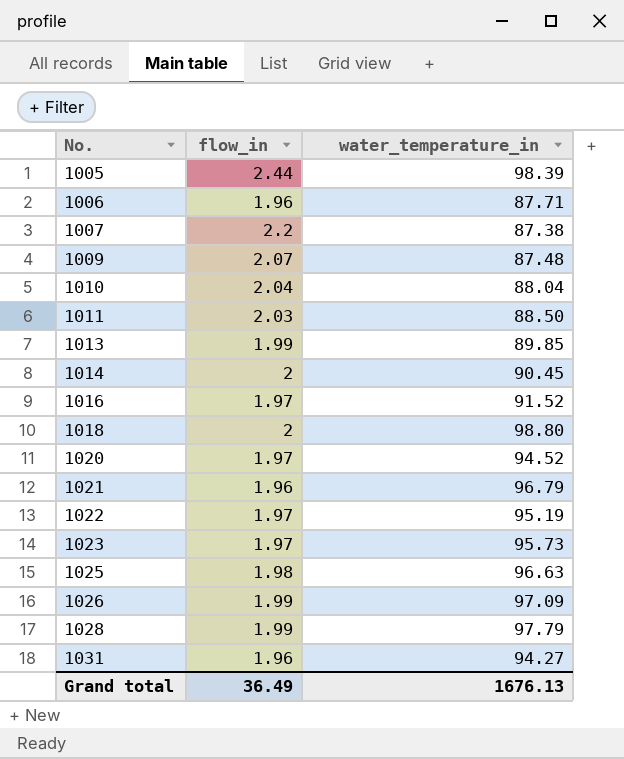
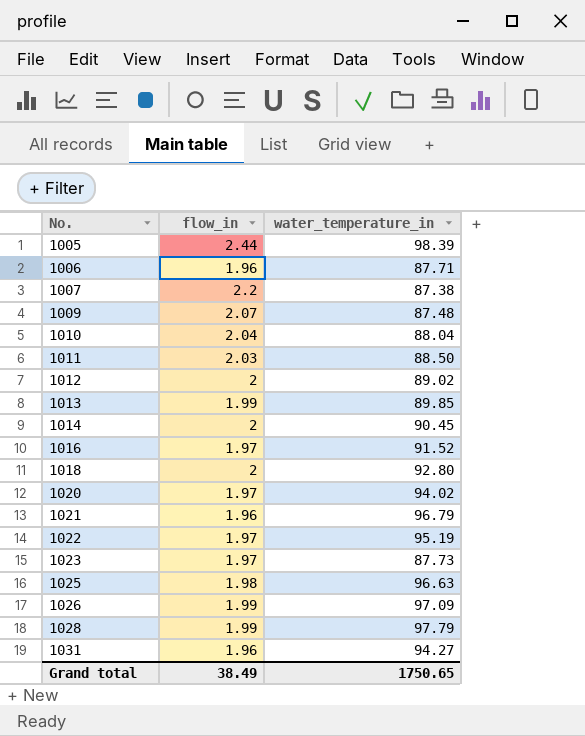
row 1012: none -> 2 | 89.02
1018 | water_temperature_in: 98.80 -> 92.80
1020 | water_temperature_in: 94.52 -> 94.02
1023 | water_temperature_in: 95.73 -> 87.73
Grand total | flow_in: 36.49 -> 38.49
Grand total | water_temperature_in: 1676.13 -> 1750.65

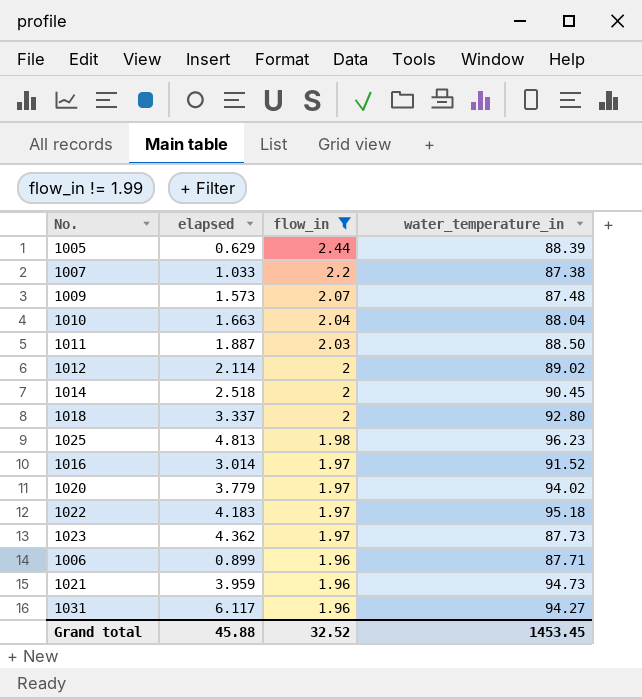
filter: none -> flow_in != 1.99
row order: No. ascending -> flow_in descending
column elapsed | position: none -> 2
1005 | water_temperature_in: 98.39 -> 88.39
1025 | water_temperature_in: 96.63 -> 96.23
1022 | water_temperature_in: 95.19 -> 95.18
1021 | water_temperature_in: 96.79 -> 94.73
Grand total | flow_in: 38.49 -> 32.52
Grand total | water_temperature_in: 1750.65 -> 1453.45

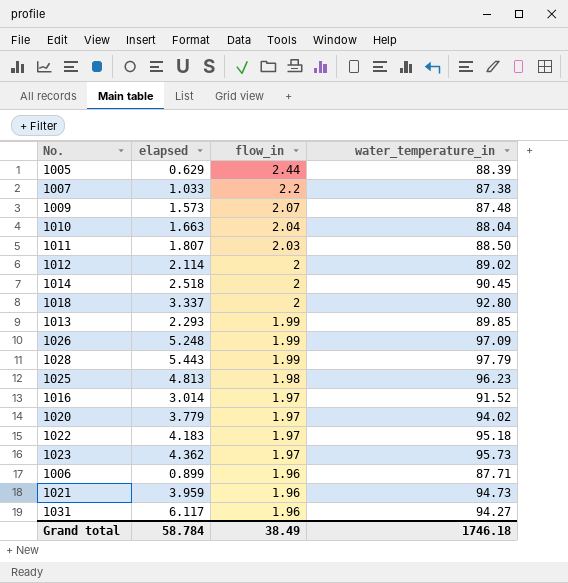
filter: flow_in != 1.99 -> none
1011 | elapsed: 1.887 -> 1.807
1023 | water_temperature_in: 87.73 -> 95.73
Grand total | elapsed: 45.88 -> 58.784
Grand total | flow_in: 32.52 -> 38.49
Grand total | water_temperature_in: 1453.45 -> 1746.18

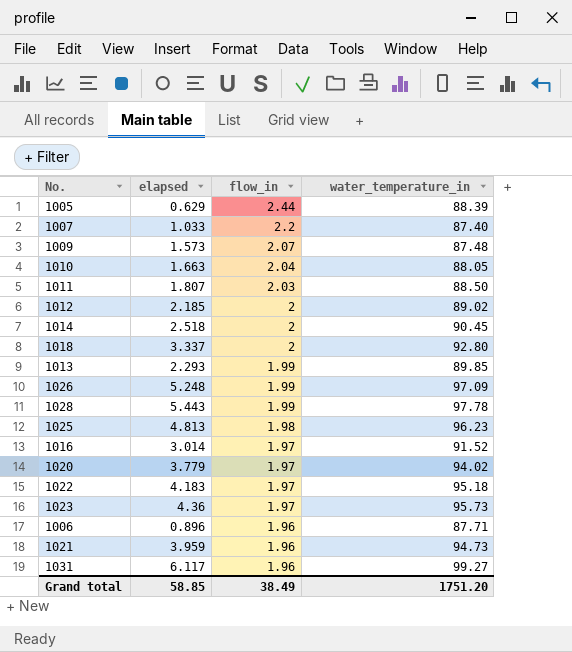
1007 | water_temperature_in: 87.38 -> 87.40
1010 | water_temperature_in: 88.04 -> 88.05
1012 | elapsed: 2.114 -> 2.185
1028 | water_temperature_in: 97.79 -> 97.78
1023 | elapsed: 4.362 -> 4.36
1006 | elapsed: 0.899 -> 0.896
1031 | water_temperature_in: 94.27 -> 99.27
Grand total | elapsed: 58.784 -> 58.85
Grand total | water_temperature_in: 1746.18 -> 1751.20

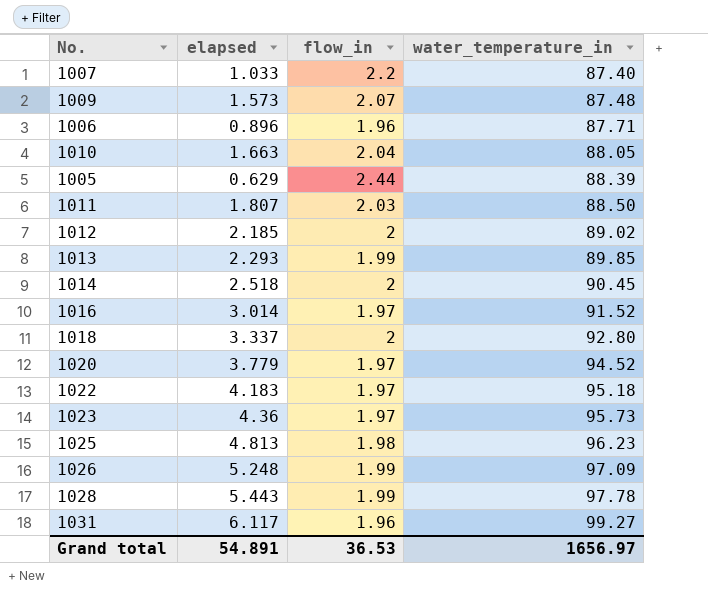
row order: flow_in descending -> water_temperature_in ascending
row 1021: 3.959 | 1.96 | 94.73 -> none
1020 | water_temperature_in: 94.02 -> 94.52
Grand total | elapsed: 58.85 -> 54.891
Grand total | flow_in: 38.49 -> 36.53
Grand total | water_temperature_in: 1751.20 -> 1656.97

